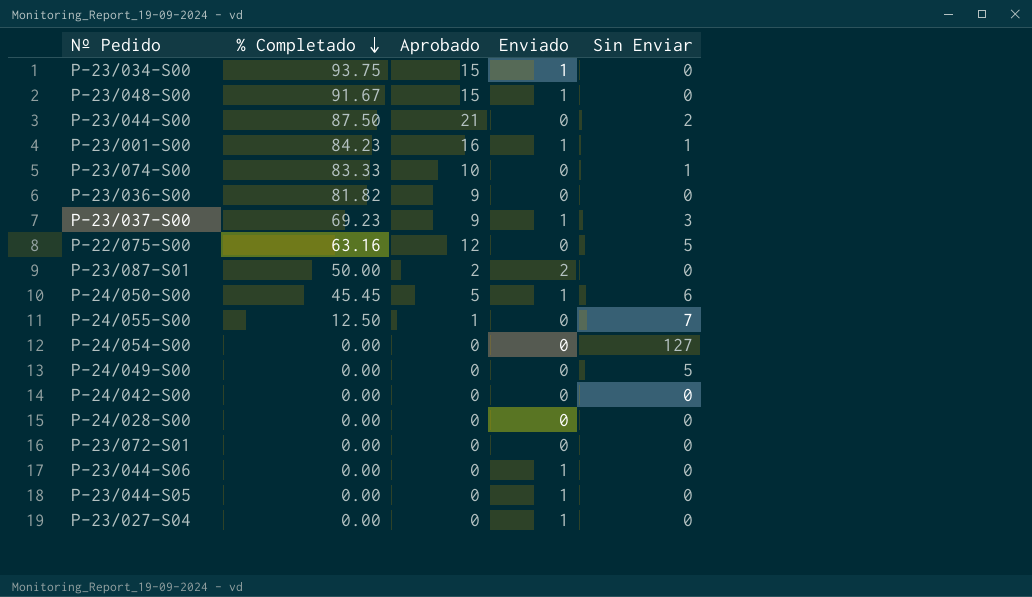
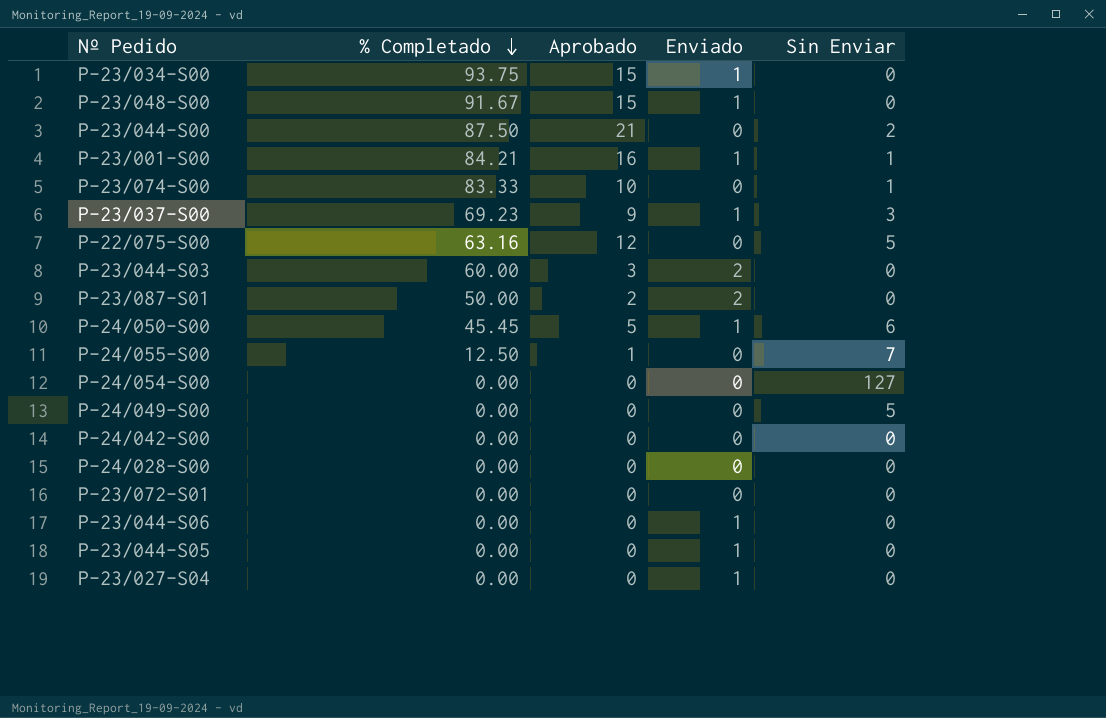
row P-23/036-S00: 81.82 | 9 | 0 | 0 -> none
P-23/001-S00 | % Completado: 84.23 -> 84.21
row P-23/044-S03: none -> 60.00 | 3 | 2 | 0

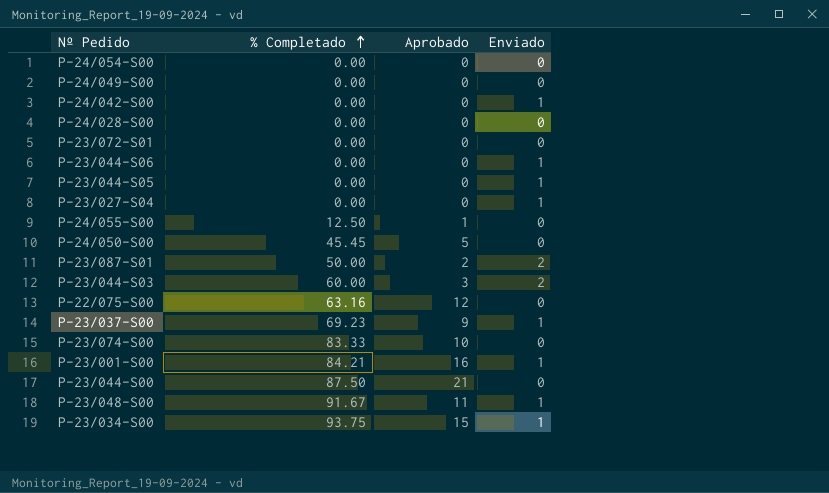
row order: % Completado descending -> % Completado ascending
column Sin Enviar | position: 5 -> none
P-24/042-S00 | Enviado: 0 -> 1
P-24/050-S00 | Enviado: 1 -> 0
P-23/048-S00 | Aprobado: 15 -> 11

